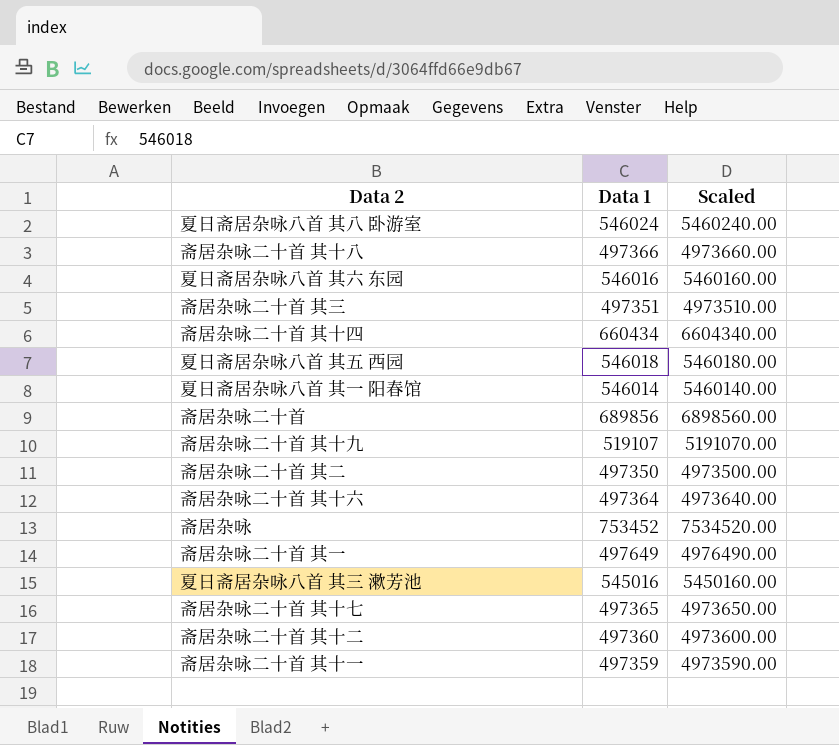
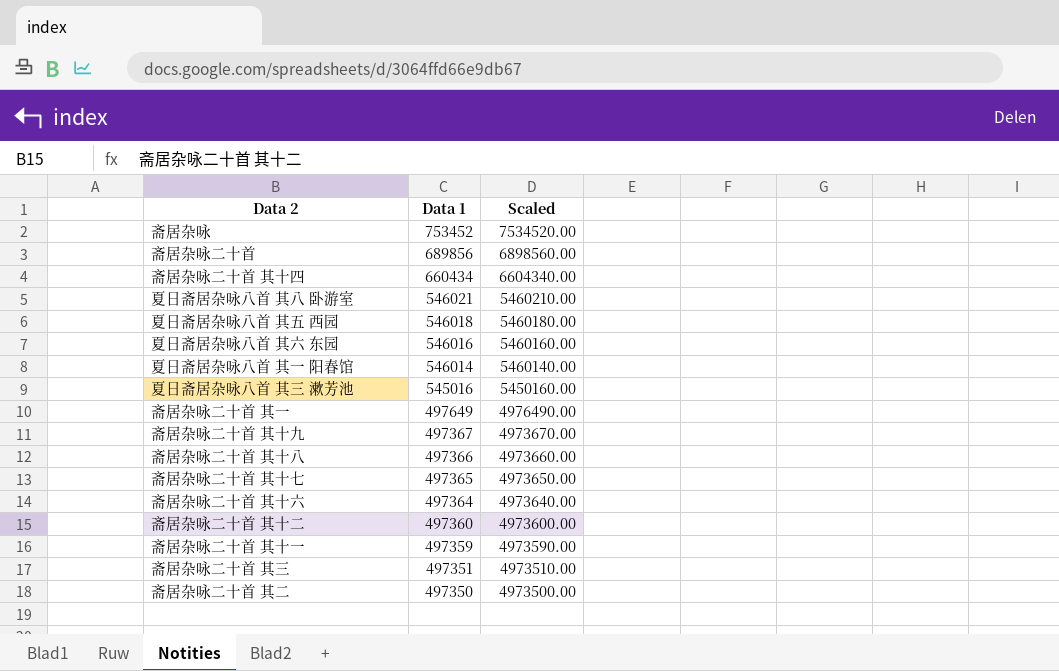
row order: none -> Data 1 descending
夏日斋居杂咏八首 其八 卧游室 | Data 1: 546024 -> 546021
夏日斋居杂咏八首 其八 卧游室 | Scaled: 5460240.00 -> 5460210.00
斋居杂咏二十首 其十九 | Data 1: 519107 -> 497367
斋居杂咏二十首 其十九 | Scaled: 5191070.00 -> 4973670.00

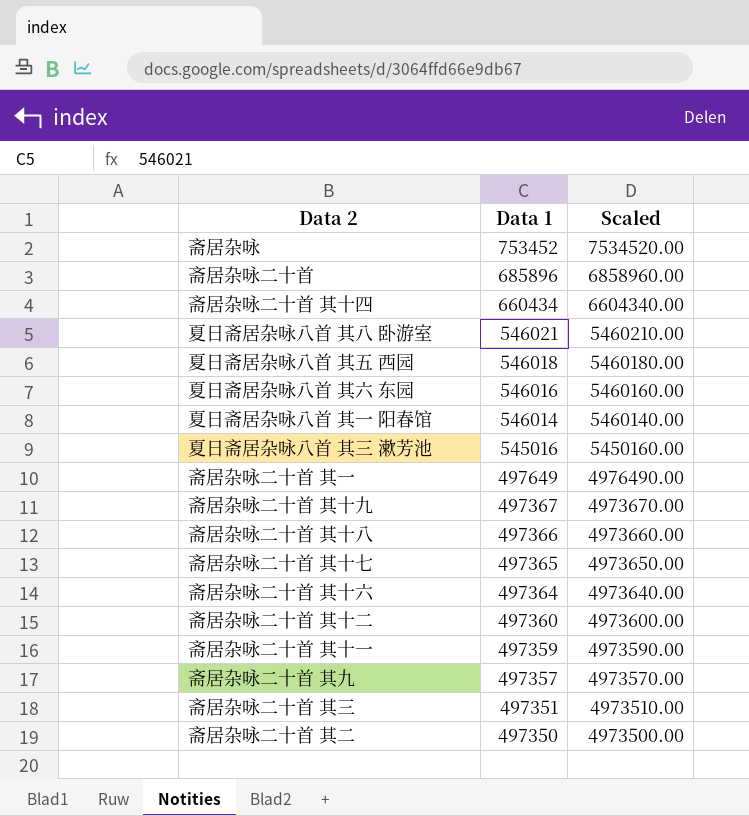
斋居杂咏二十首 | Data 1: 689856 -> 685896
斋居杂咏二十首 | Scaled: 6898560.00 -> 6858960.00
row 斋居杂咏二十首 其九: none -> 497357 | 4973570.00

